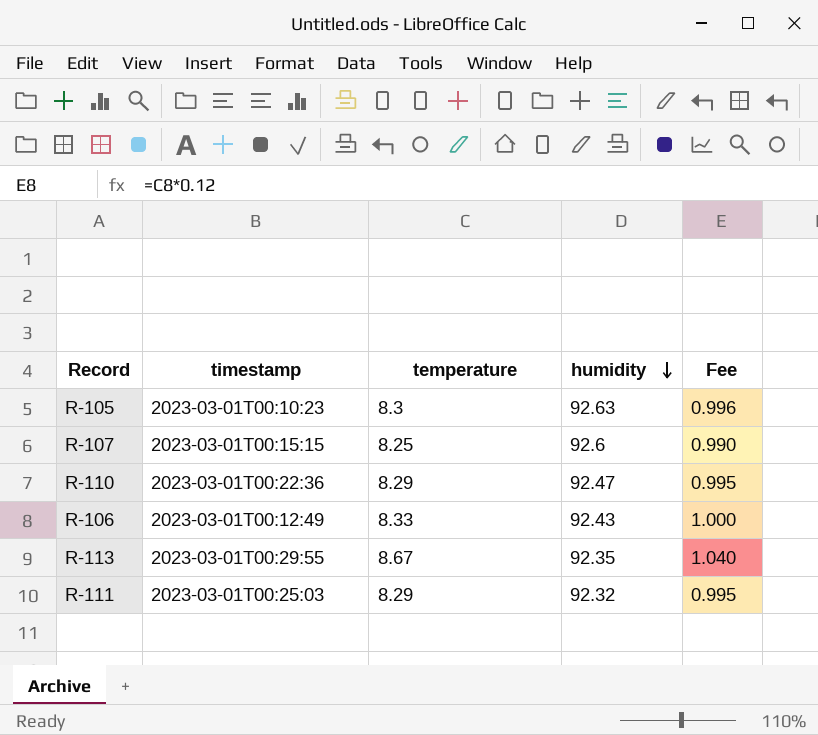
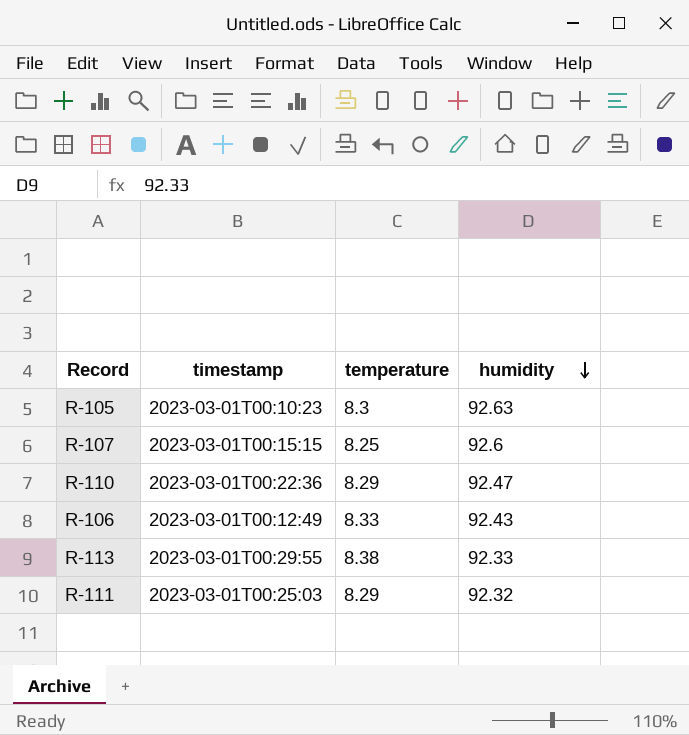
column Fee | formula: [temperature] * 0.12 -> none
R-113 | temperature: 8.67 -> 8.38
R-113 | humidity: 92.35 -> 92.33

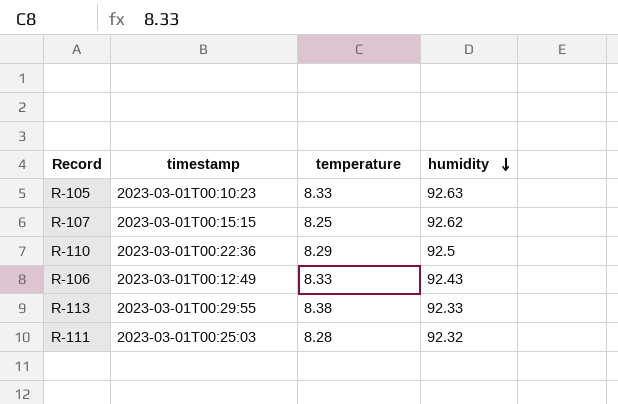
R-105 | temperature: 8.3 -> 8.33
R-107 | humidity: 92.6 -> 92.62
R-110 | humidity: 92.47 -> 92.5
R-111 | temperature: 8.29 -> 8.28

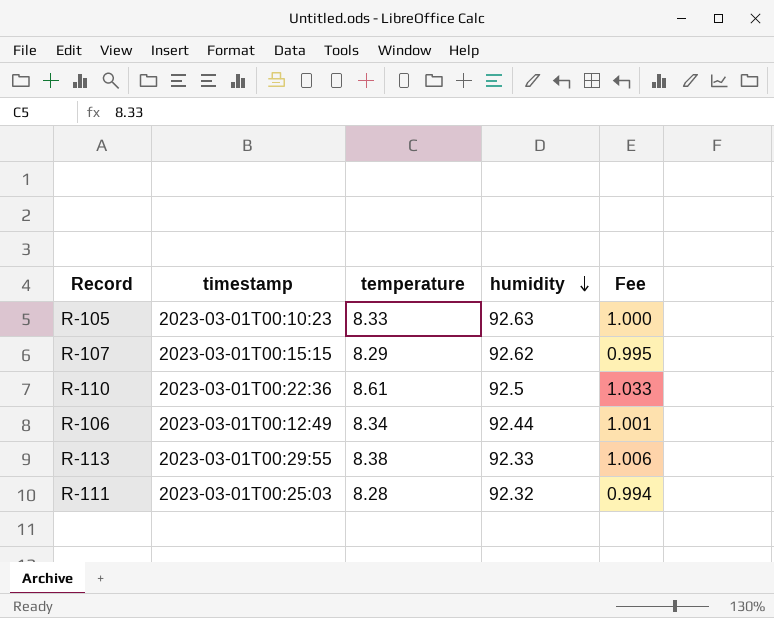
column Fee | formula: none -> [temperature] * 0.12
R-107 | temperature: 8.25 -> 8.29
R-110 | temperature: 8.29 -> 8.61
R-106 | temperature: 8.33 -> 8.34
R-106 | humidity: 92.43 -> 92.44

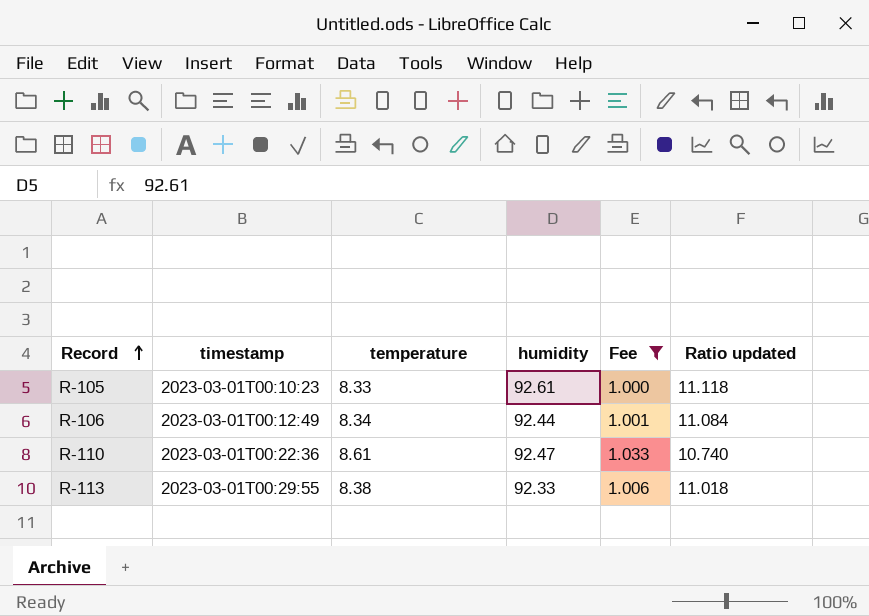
filter: none -> Fee >= 1.000
row order: humidity descending -> Record ascending
column Ratio updated | formula: none -> [humidity] / [temperature]
R-105 | humidity: 92.63 -> 92.61
R-110 | humidity: 92.5 -> 92.47

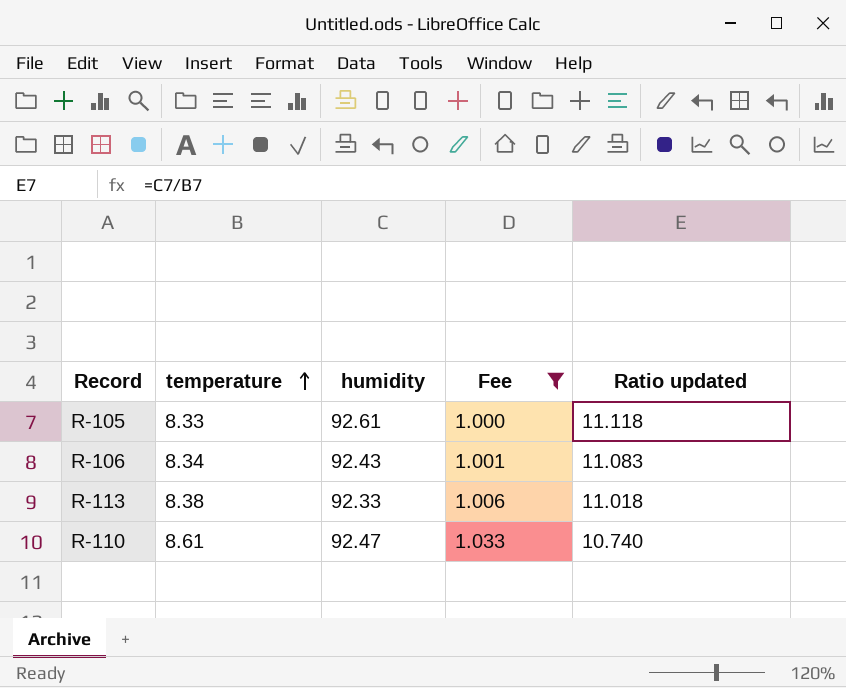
row order: Record ascending -> temperature ascending
column timestamp | position: 2 -> none
R-106 | humidity: 92.44 -> 92.43
R-106 | Ratio updated: 11.084 -> 11.083

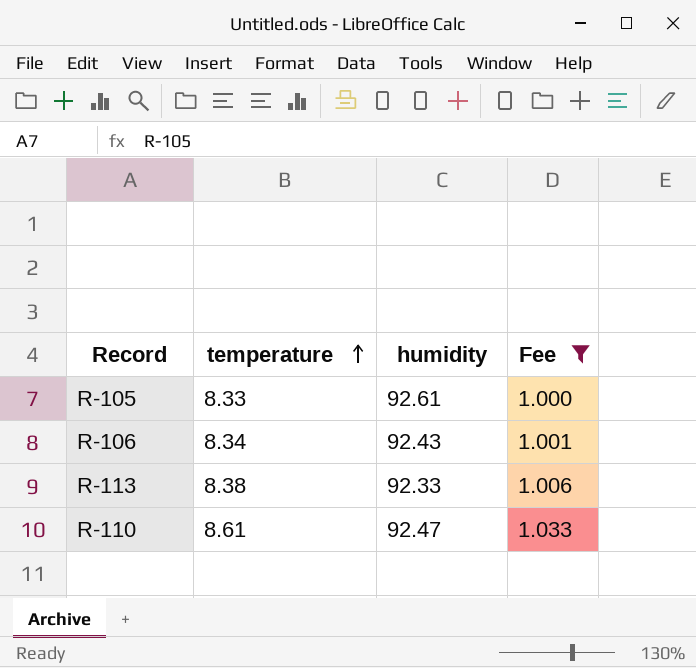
column Ratio updated | formula: [humidity] / [temperature] -> none

